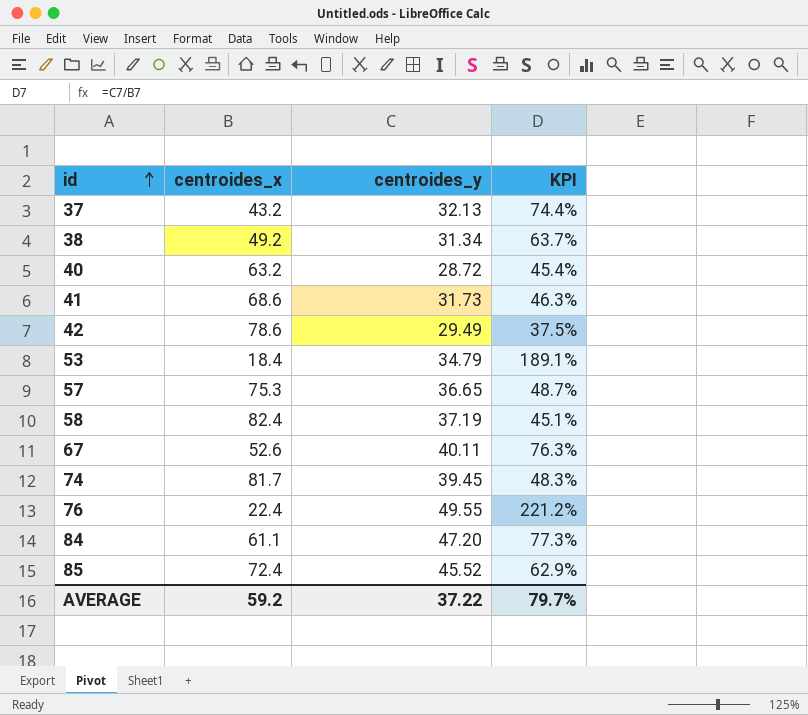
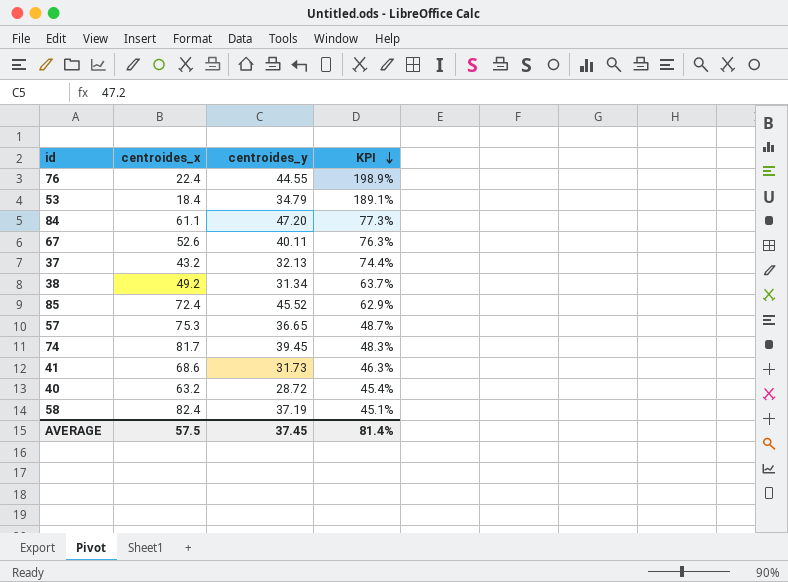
row order: id ascending -> KPI descending
row 42: 78.6 | 29.49 | 37.5% -> none
76 | centroides_y: 49.55 -> 44.55
76 | KPI: 221.2% -> 198.9%
AVERAGE | centroides_x: 59.2 -> 57.5
AVERAGE | centroides_y: 37.22 -> 37.45
AVERAGE | KPI: 79.7% -> 81.4%

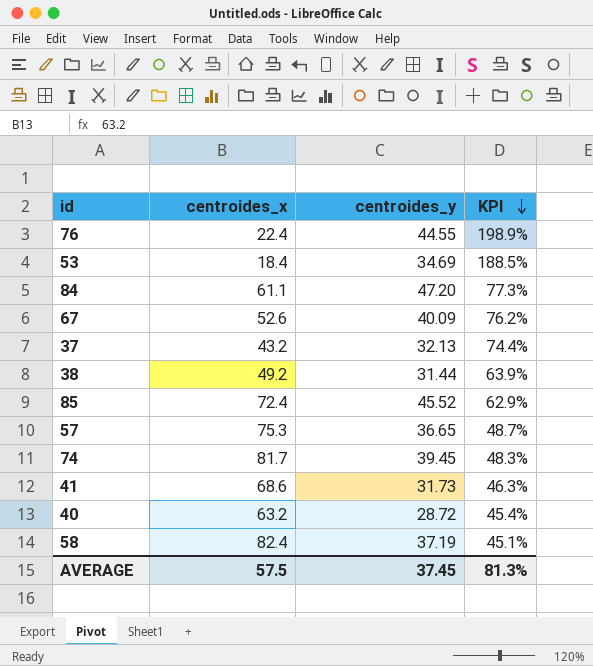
53 | centroides_y: 34.79 -> 34.69
53 | KPI: 189.1% -> 188.5%
67 | centroides_y: 40.11 -> 40.09
67 | KPI: 76.3% -> 76.2%
38 | centroides_y: 31.34 -> 31.44
38 | KPI: 63.7% -> 63.9%
AVERAGE | KPI: 81.4% -> 81.3%

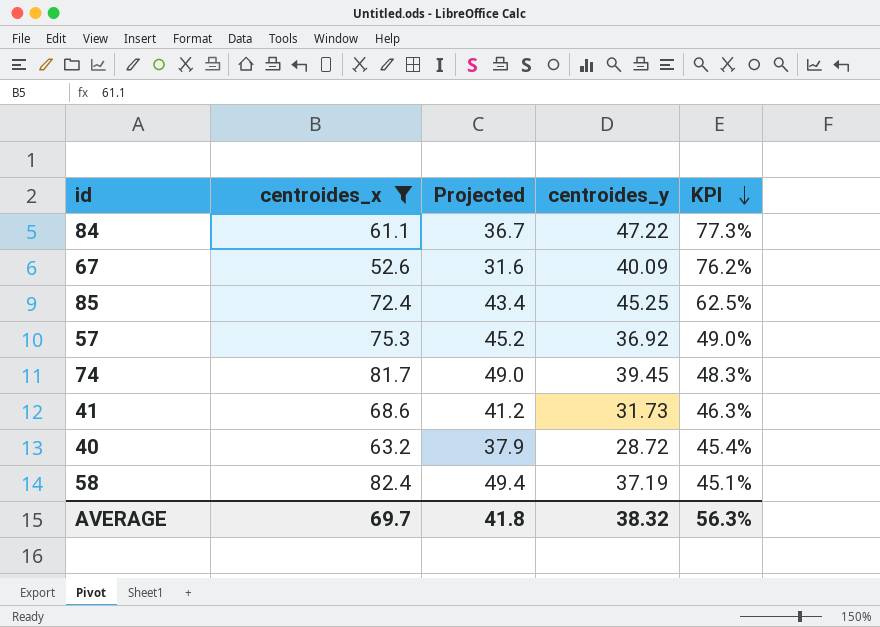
filter: none -> centroides_x >= 52.6
column Projected | formula: none -> [centroides_x] * 0.6
84 | centroides_y: 47.20 -> 47.22
85 | centroides_y: 45.52 -> 45.25
85 | KPI: 62.9% -> 62.5%
57 | centroides_y: 36.65 -> 36.92
57 | KPI: 48.7% -> 49.0%
AVERAGE | centroides_x: 57.5 -> 69.7
AVERAGE | centroides_y: 37.45 -> 38.32
AVERAGE | KPI: 81.3% -> 56.3%

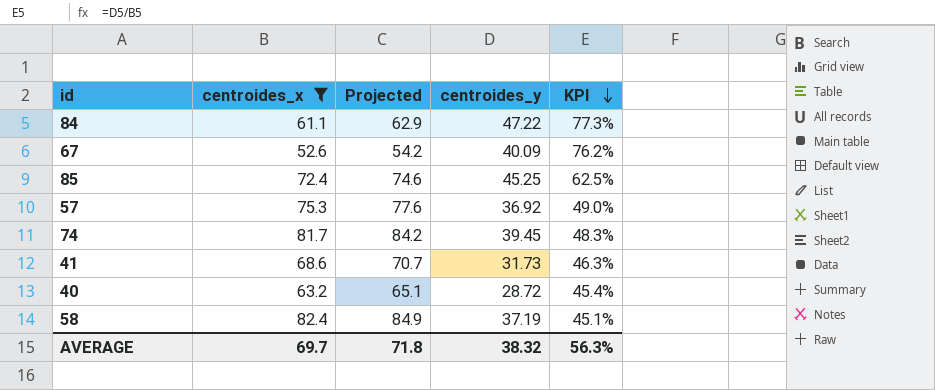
column Projected | formula: [centroides_x] * 0.6 -> [centroides_x] * 1.03
AVERAGE | Projected: 41.8 -> 71.8

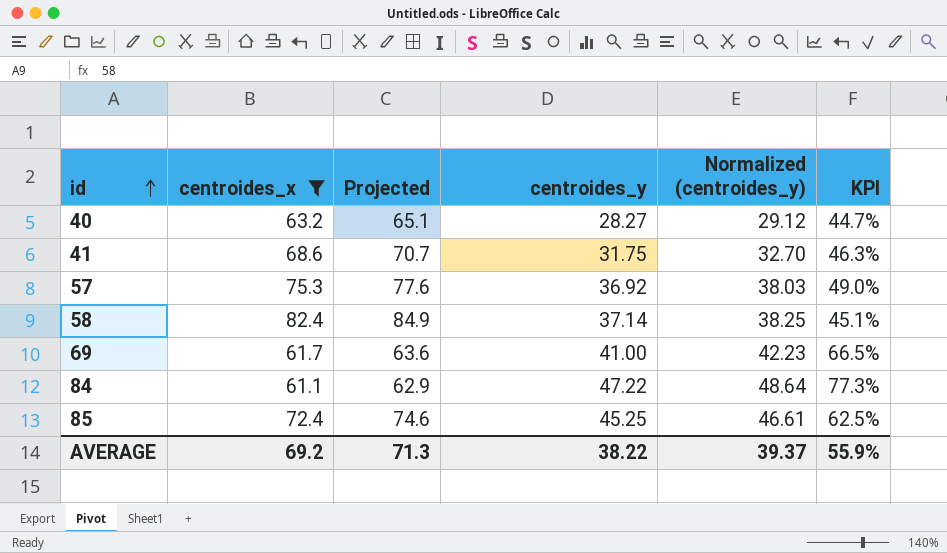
row order: KPI descending -> id ascending
column Normalized (centroides_y) | formula: none -> [centroides_y] * 1.03
row 67: 52.6 | 54.2 | 40.09 | 76.2% -> none
row 74: 81.7 | 84.2 | 39.45 | 48.3% -> none
40 | centroides_y: 28.72 -> 28.27
40 | KPI: 45.4% -> 44.7%
41 | centroides_y: 31.73 -> 31.75
58 | centroides_y: 37.19 -> 37.14
row 69: none -> 61.7 | 63.6 | 41.00 | 42.23 | 66.5%
AVERAGE | centroides_x: 69.7 -> 69.2
AVERAGE | Projected: 71.8 -> 71.3
AVERAGE | centroides_y: 38.32 -> 38.22
AVERAGE | KPI: 56.3% -> 55.9%

